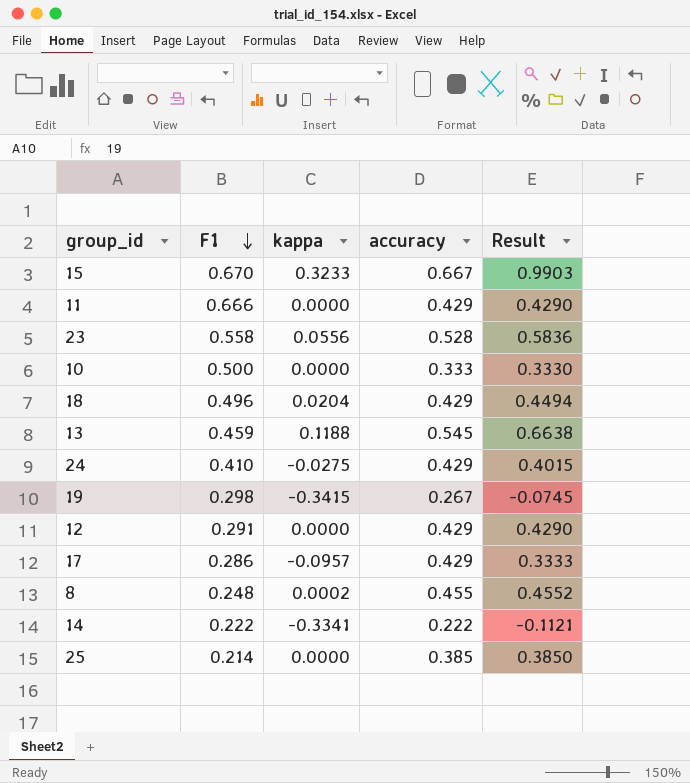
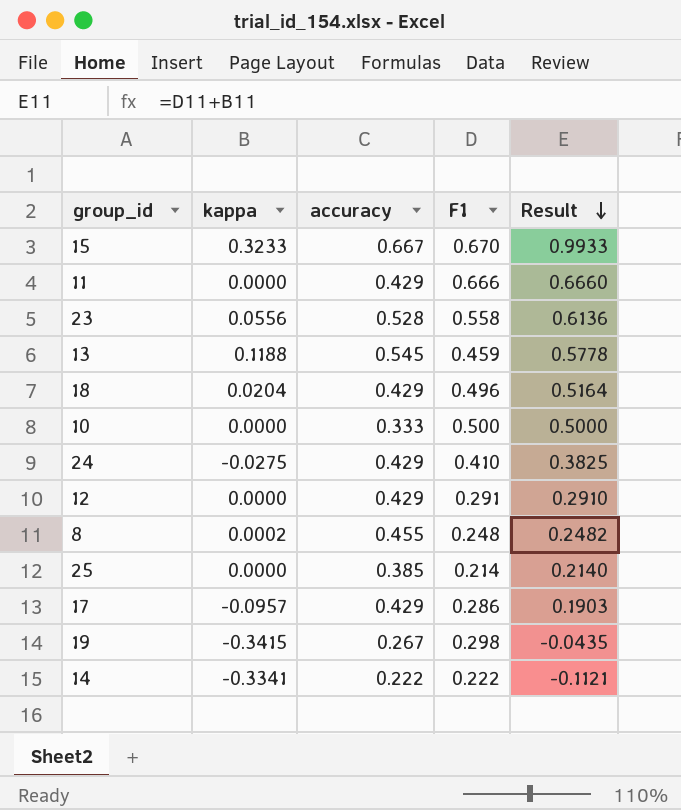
row order: F1 descending -> Result descending
column F1 | position: 2 -> 4
column Result | formula: [kappa] + [accuracy] -> [kappa] + [F1]

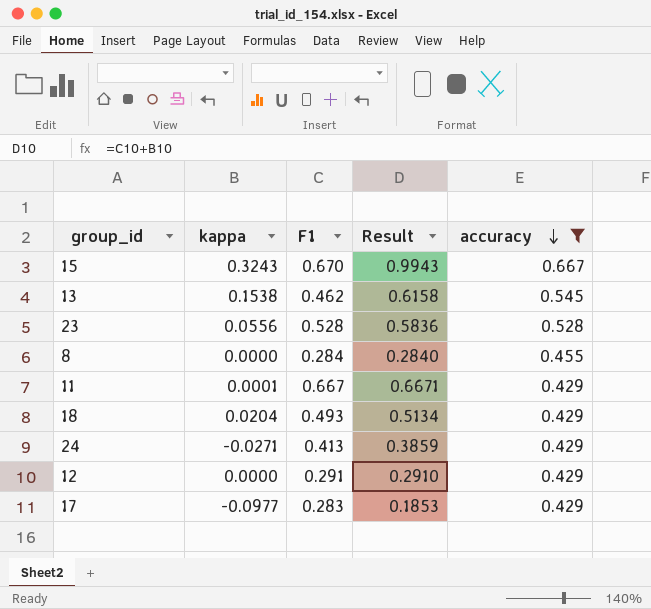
filter: none -> accuracy >= 0.429
row order: Result descending -> accuracy descending
column accuracy | position: 3 -> 5
15 | kappa: 0.3233 -> 0.3243
15 | Result: 0.9933 -> 0.9943
13 | kappa: 0.1188 -> 0.1538
13 | F1: 0.459 -> 0.462
13 | Result: 0.5778 -> 0.6158
23 | F1: 0.558 -> 0.528
23 | Result: 0.6136 -> 0.5836
8 | kappa: 0.0002 -> 0.0000
8 | F1: 0.248 -> 0.284
8 | Result: 0.2482 -> 0.2840
11 | kappa: 0.0000 -> 0.0001
11 | F1: 0.666 -> 0.667
11 | Result: 0.6660 -> 0.6671
18 | F1: 0.496 -> 0.493
18 | Result: 0.5164 -> 0.5134
24 | kappa: -0.0275 -> -0.0271
24 | F1: 0.410 -> 0.413
24 | Result: 0.3825 -> 0.3859
17 | kappa: -0.0957 -> -0.0977
17 | F1: 0.286 -> 0.283
17 | Result: 0.1903 -> 0.1853

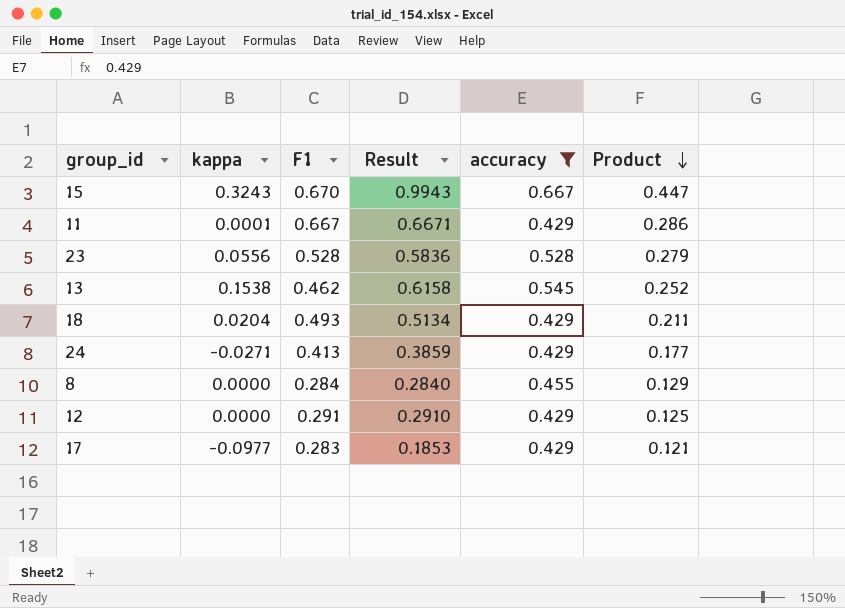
row order: accuracy descending -> Product descending
column Product | formula: none -> [F1] * [accuracy]

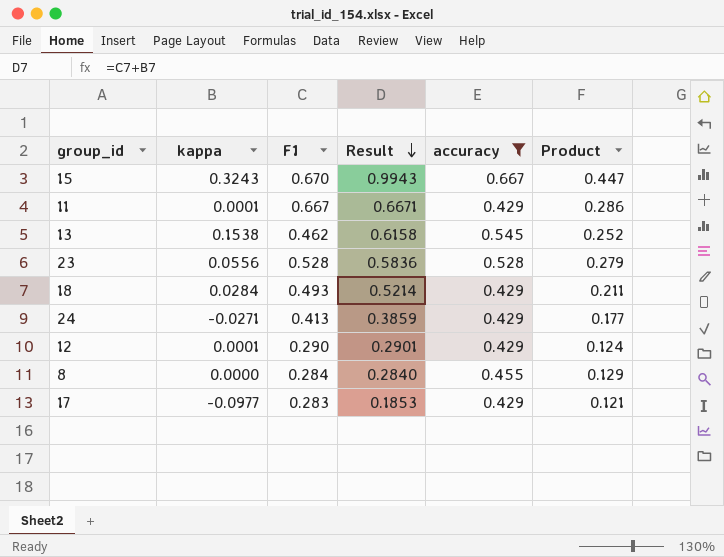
row order: Product descending -> Result descending
18 | kappa: 0.0204 -> 0.0284
18 | Result: 0.5134 -> 0.5214
12 | kappa: 0.0000 -> 0.0001
12 | F1: 0.291 -> 0.290
12 | Result: 0.2910 -> 0.2901
12 | Product: 0.125 -> 0.124

